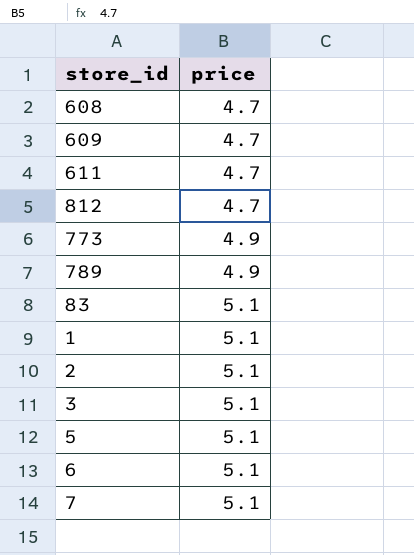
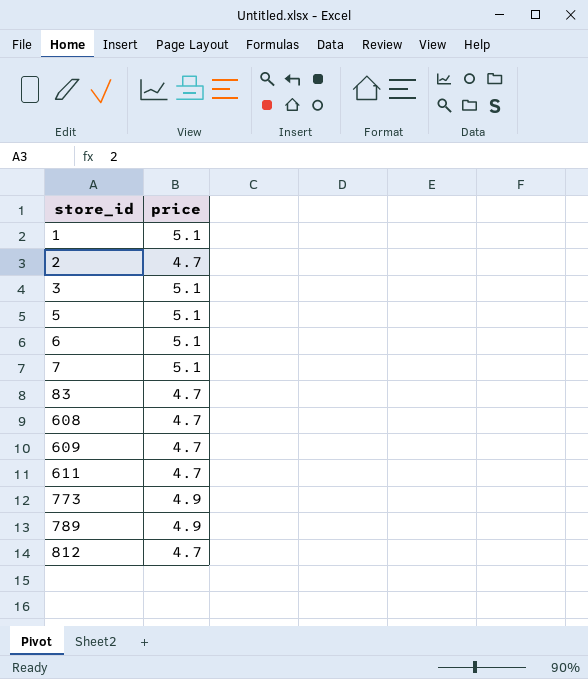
row order: price ascending -> store_id ascending
2 | price: 5.1 -> 4.7
83 | price: 5.1 -> 4.7

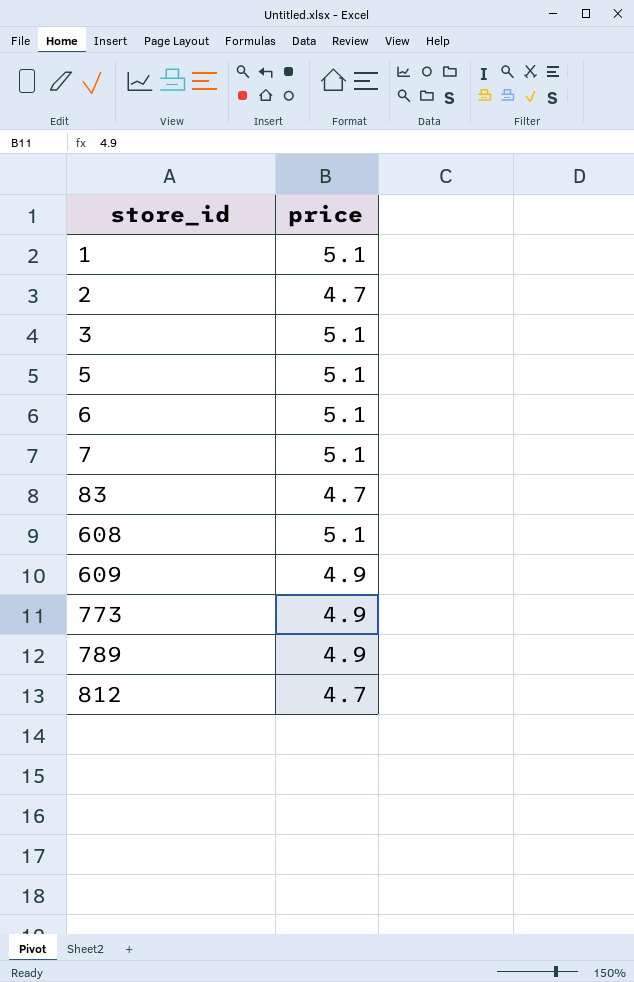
row 611: 4.7 -> none
608 | price: 4.7 -> 5.1
609 | price: 4.7 -> 4.9

